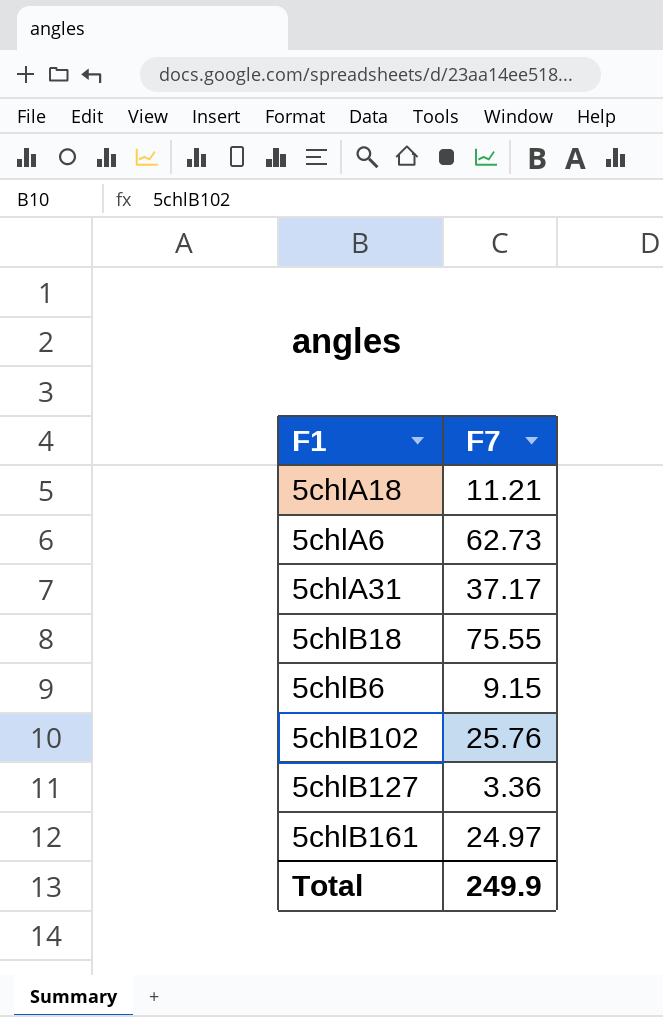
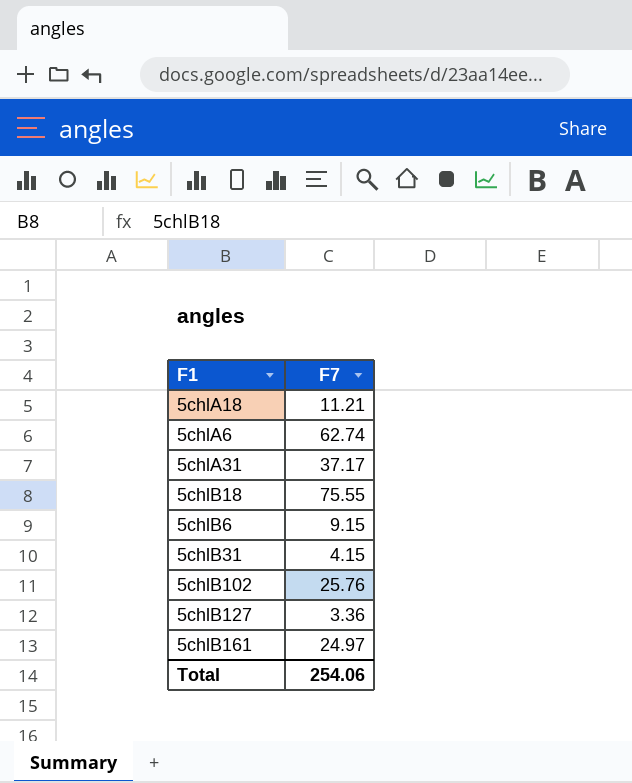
5chlA6 | F7: 62.73 -> 62.74
row 5chlB31: none -> 4.15
Total | F7: 249.9 -> 254.06

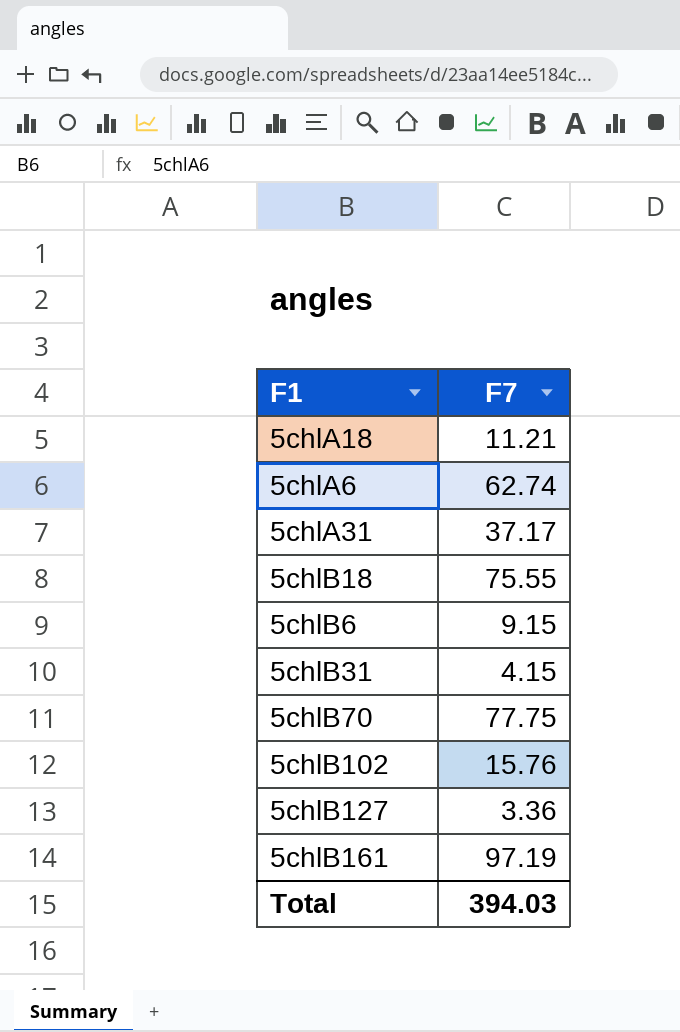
row 5chlB70: none -> 77.75
5chlB102 | F7: 25.76 -> 15.76
5chlB161 | F7: 24.97 -> 97.19
Total | F7: 254.06 -> 394.03

